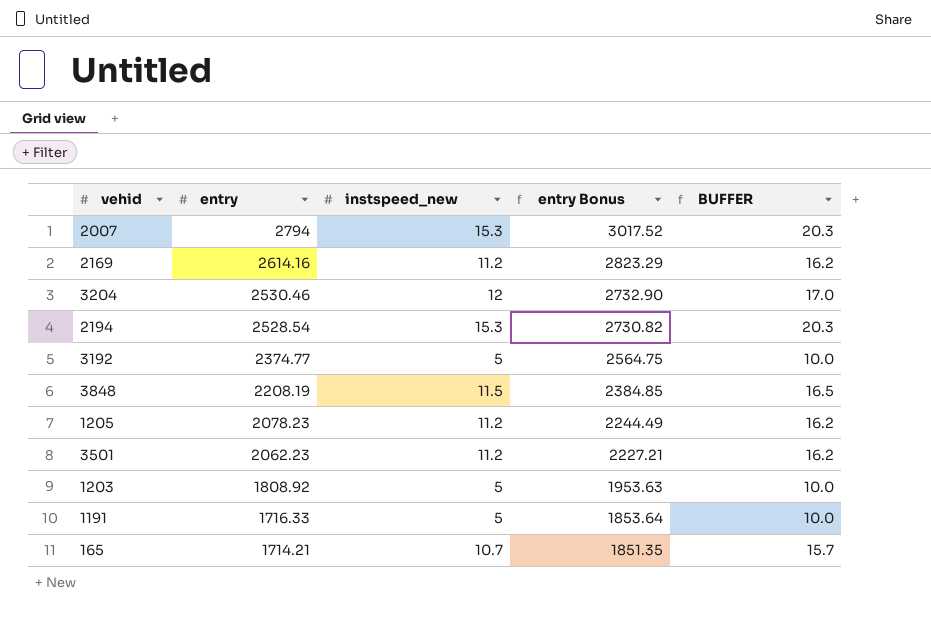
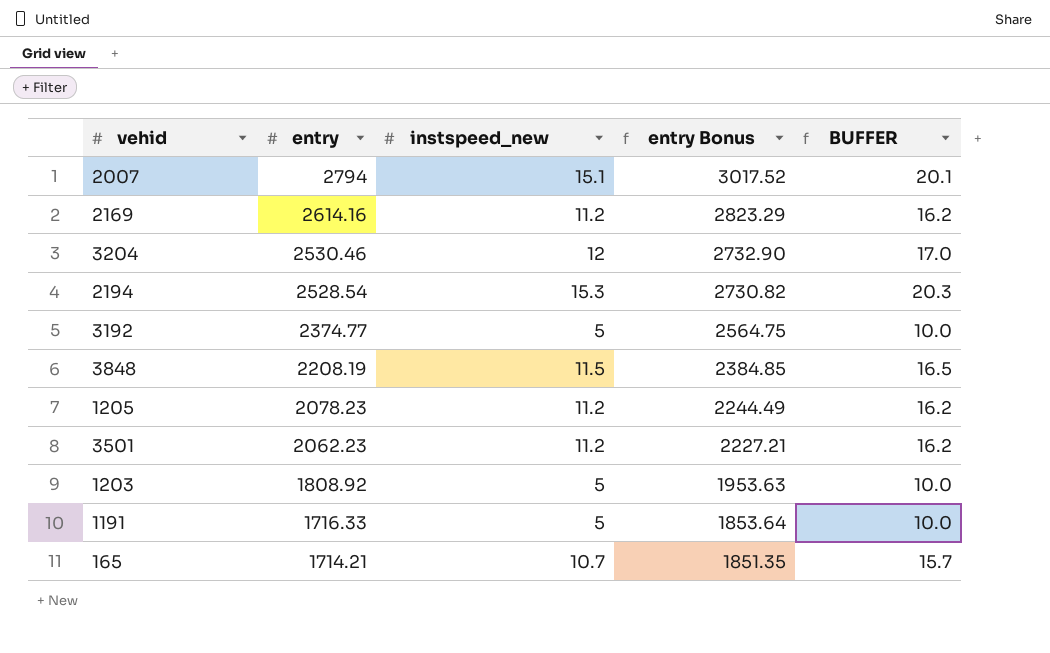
2007 | instspeed_new: 15.3 -> 15.1
2007 | BUFFER: 20.3 -> 20.1

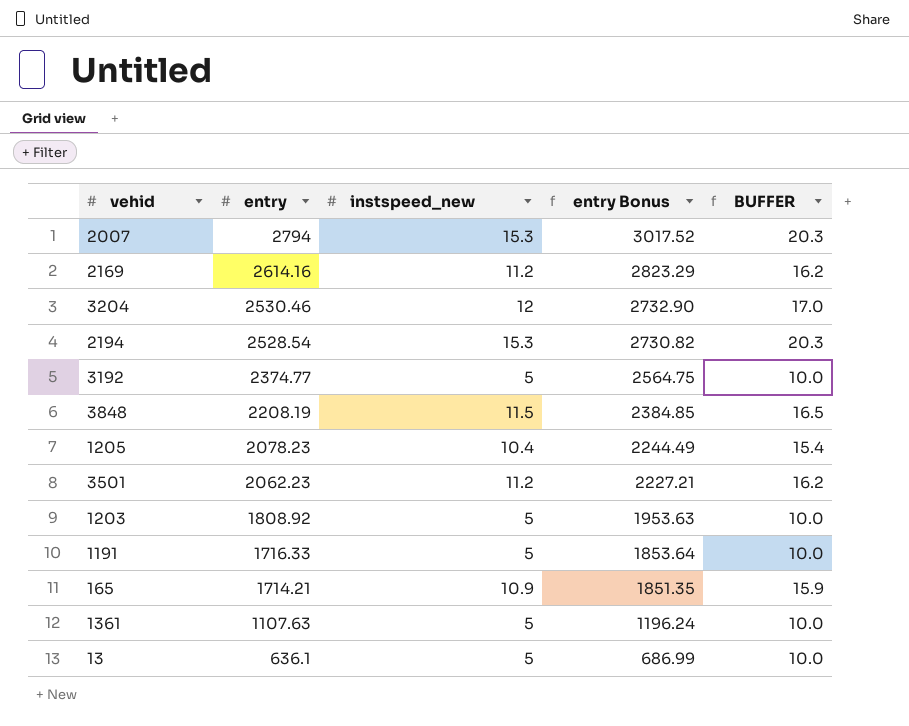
2007 | instspeed_new: 15.1 -> 15.3
2007 | BUFFER: 20.1 -> 20.3
1205 | instspeed_new: 11.2 -> 10.4
1205 | BUFFER: 16.2 -> 15.4
165 | instspeed_new: 10.7 -> 10.9
165 | BUFFER: 15.7 -> 15.9
row 1361: none -> 1107.63 | 5 | 1196.24 | 10.0
row 13: none -> 636.1 | 5 | 686.99 | 10.0

